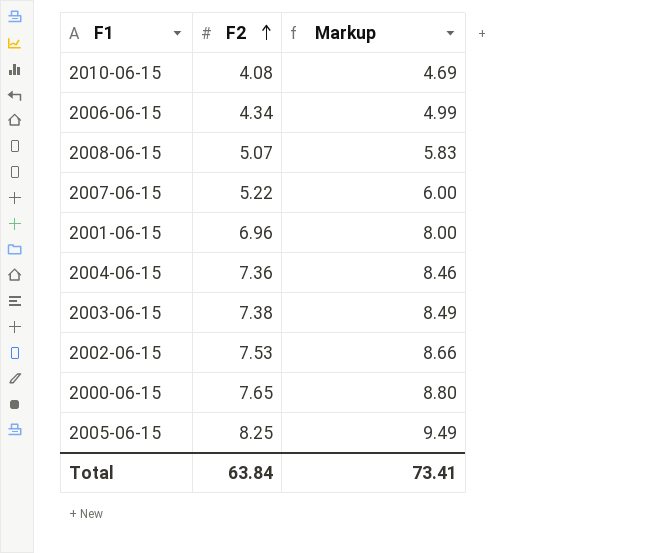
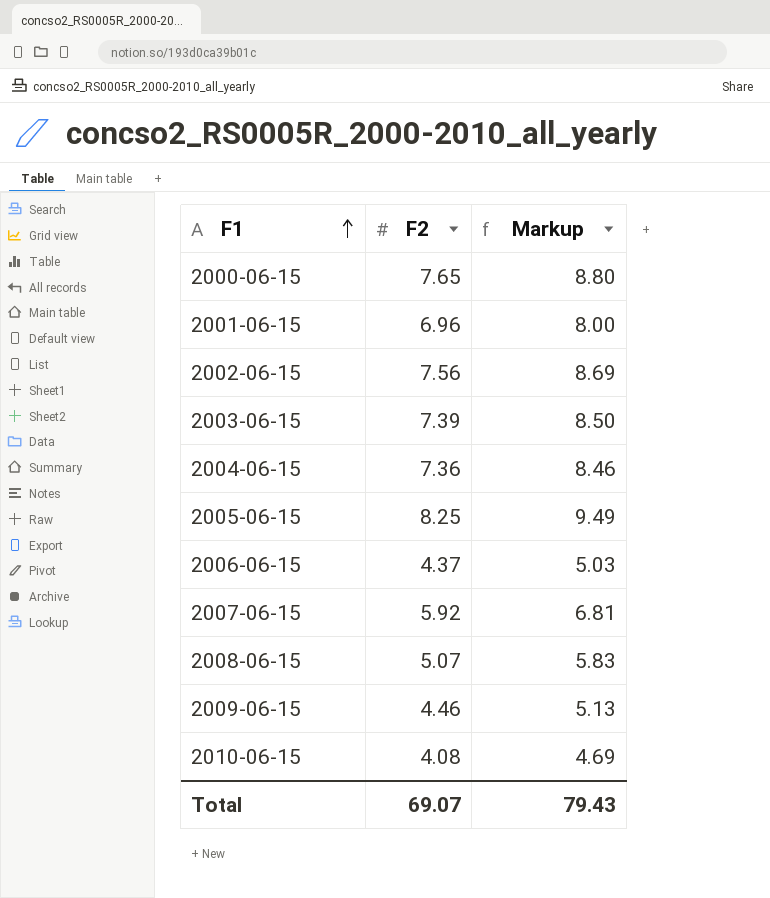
row order: F2 ascending -> F1 ascending
2002-06-15 | F2: 7.53 -> 7.56
2002-06-15 | Markup: 8.66 -> 8.69
2003-06-15 | F2: 7.38 -> 7.39
2003-06-15 | Markup: 8.49 -> 8.50
2006-06-15 | F2: 4.34 -> 4.37
2006-06-15 | Markup: 4.99 -> 5.03
2007-06-15 | F2: 5.22 -> 5.92
2007-06-15 | Markup: 6.00 -> 6.81
row 2009-06-15: none -> 4.46 | 5.13
Total | F2: 63.84 -> 69.07
Total | Markup: 73.41 -> 79.43

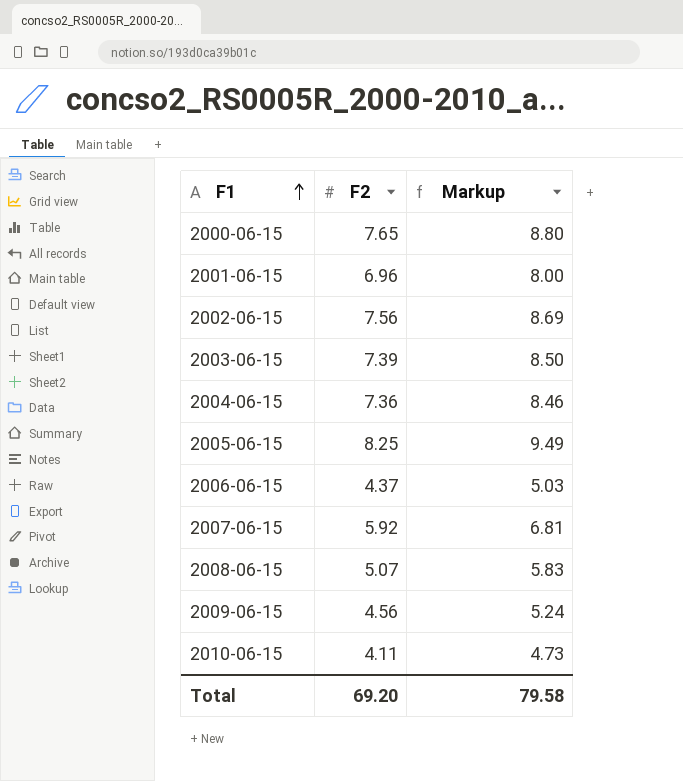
2009-06-15 | F2: 4.46 -> 4.56
2009-06-15 | Markup: 5.13 -> 5.24
2010-06-15 | F2: 4.08 -> 4.11
2010-06-15 | Markup: 4.69 -> 4.73
Total | F2: 69.07 -> 69.20
Total | Markup: 79.43 -> 79.58

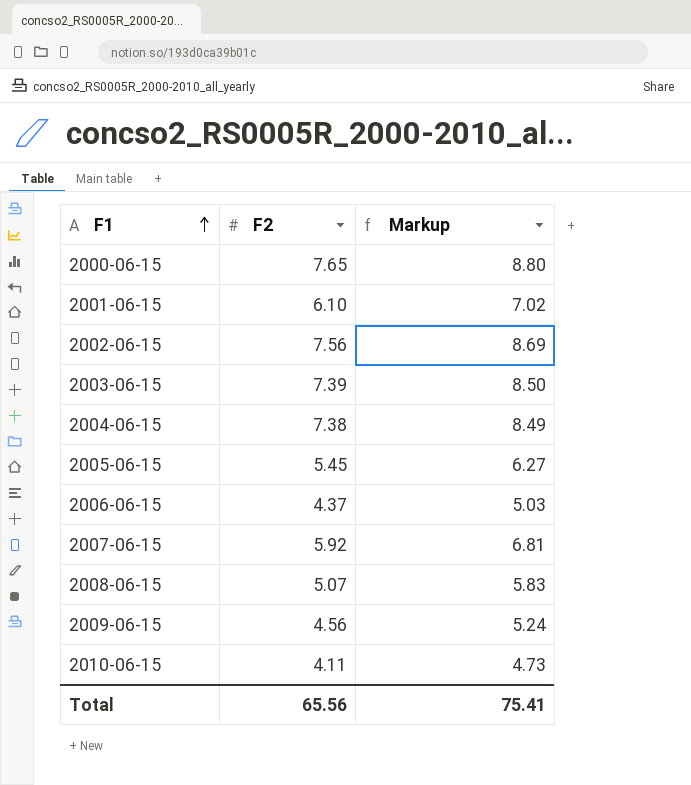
2001-06-15 | F2: 6.96 -> 6.10
2001-06-15 | Markup: 8.00 -> 7.02
2004-06-15 | F2: 7.36 -> 7.38
2004-06-15 | Markup: 8.46 -> 8.49
2005-06-15 | F2: 8.25 -> 5.45
2005-06-15 | Markup: 9.49 -> 6.27
Total | F2: 69.20 -> 65.56
Total | Markup: 79.58 -> 75.41

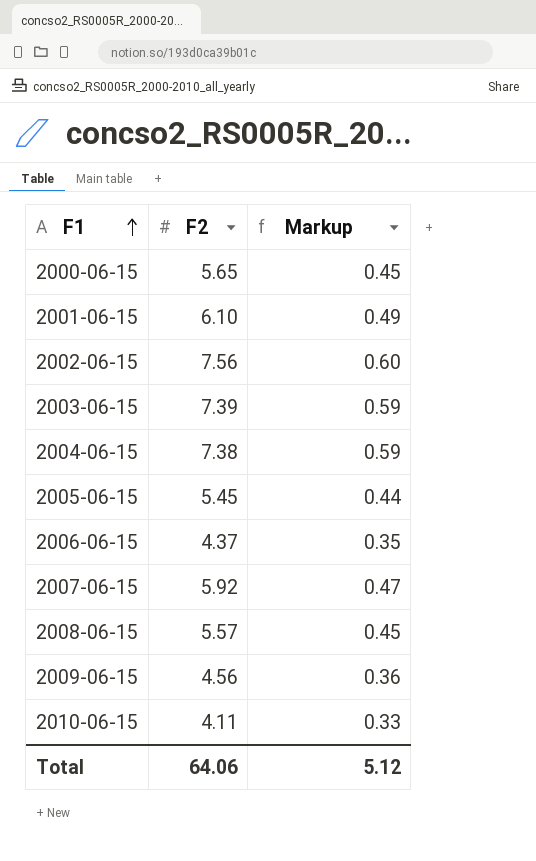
column Markup | formula: [F2] * 1.15 -> [F2] * 0.08
2000-06-15 | F2: 7.65 -> 5.65
2008-06-15 | F2: 5.07 -> 5.57
Total | F2: 65.56 -> 64.06
Total | Markup: 75.41 -> 5.12

